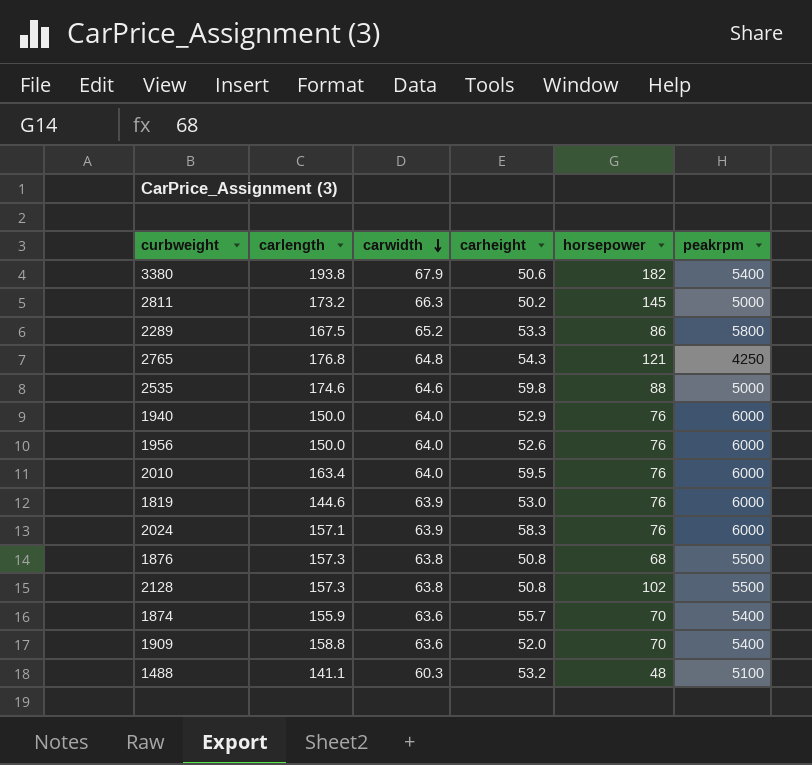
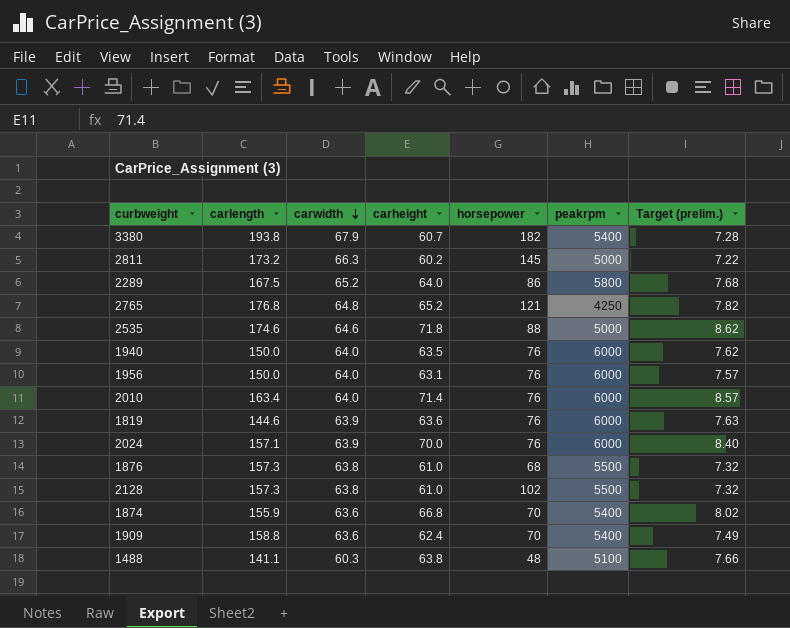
column Target (prelim.) | formula: none -> [carheight] * 0.12
3380 | carheight: 50.6 -> 60.7
2811 | carheight: 50.2 -> 60.2
2289 | carheight: 53.3 -> 64.0
2765 | carheight: 54.3 -> 65.2
2535 | carheight: 59.8 -> 71.8
1940 | carheight: 52.9 -> 63.5
1956 | carheight: 52.6 -> 63.1
2010 | carheight: 59.5 -> 71.4
1819 | carheight: 53.0 -> 63.6
2024 | carheight: 58.3 -> 70.0
1876 | carheight: 50.8 -> 61.0
2128 | carheight: 50.8 -> 61.0
1874 | carheight: 55.7 -> 66.8
1909 | carheight: 52.0 -> 62.4
1488 | carheight: 53.2 -> 63.8

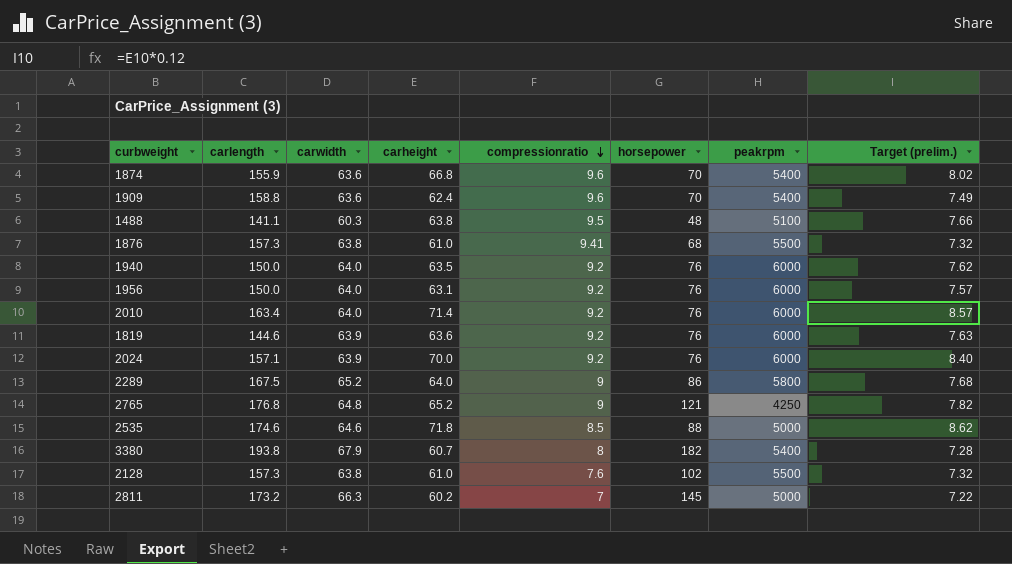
row order: carwidth descending -> compressionratio descending
column compressionratio | position: none -> 5

